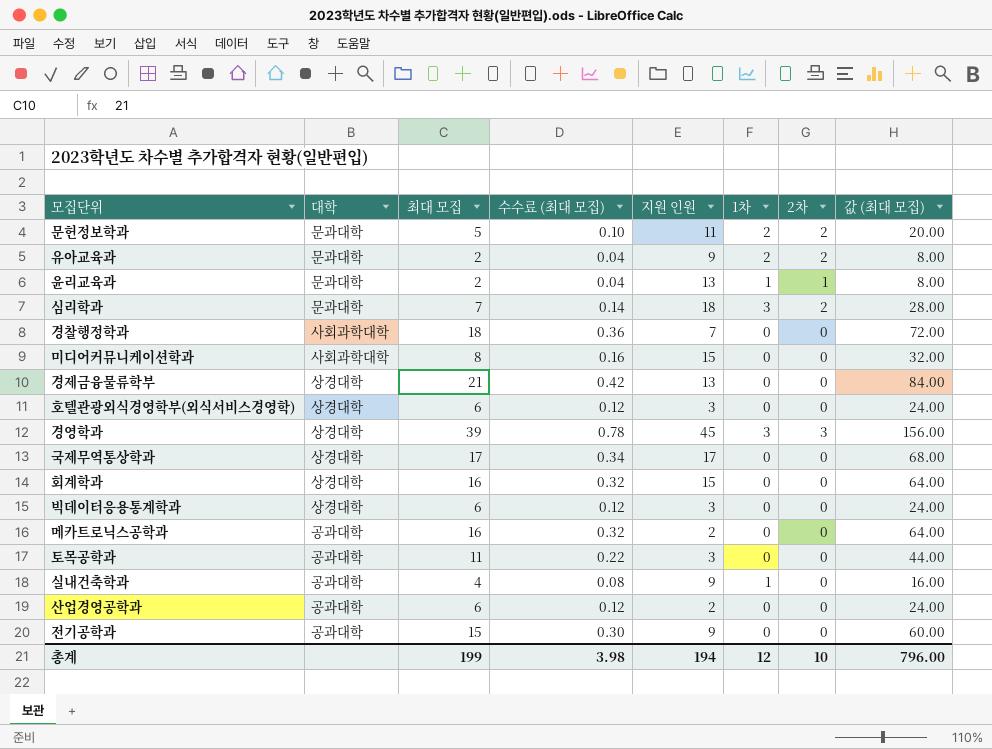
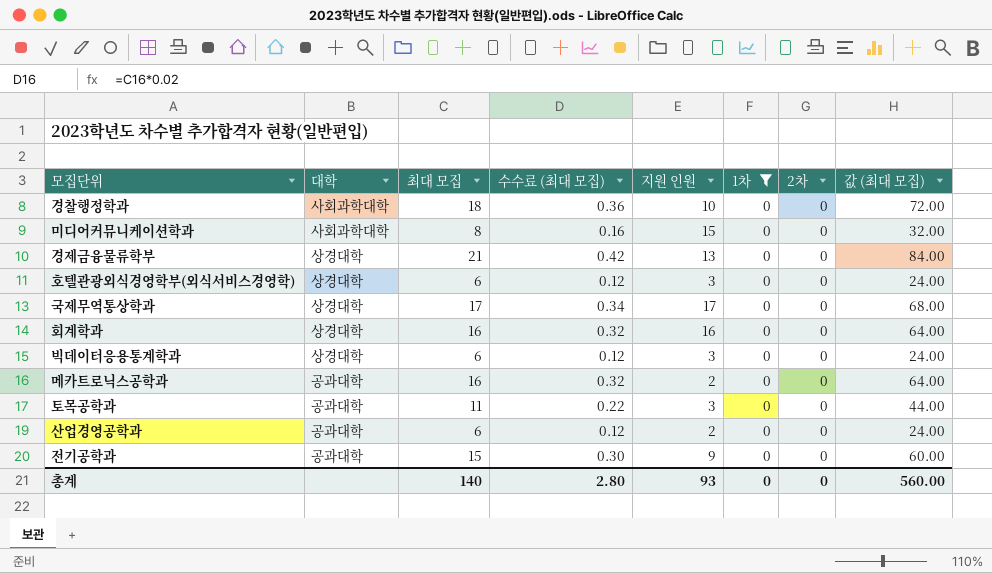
filter: none -> 1차 = 0
경찰행정학과 | 지원 인원: 7 -> 10
회계학과 | 지원 인원: 15 -> 16
총계 | 최대 모집: 199 -> 140
총계 | 수수료 (최대 모집): 3.98 -> 2.80
총계 | 지원 인원: 194 -> 93
총계 | 1차: 12 -> 0
총계 | 2차: 10 -> 0
총계 | 값 (최대 모집): 796.00 -> 560.00

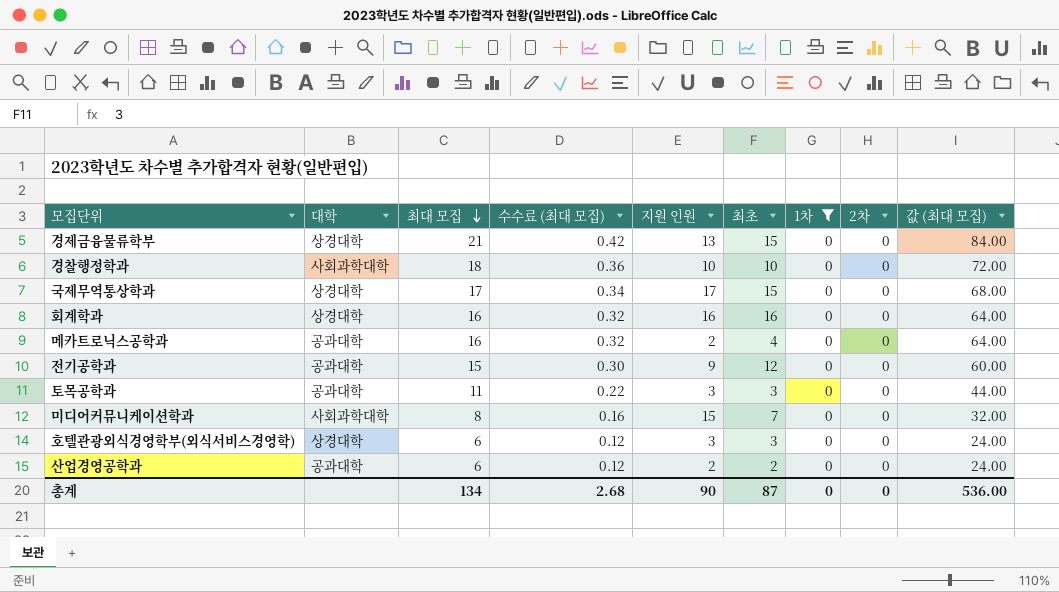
row order: none -> 최대 모집 descending
column 최초 | position: none -> 6
row 빅데이터응용통계학과: 상경대학 | 6 | 0.12 | 3 | 0 | 0 | 24.00 -> none
총계 | 최대 모집: 140 -> 134
총계 | 수수료 (최대 모집): 2.80 -> 2.68
총계 | 지원 인원: 93 -> 90
총계 | 값 (최대 모집): 560.00 -> 536.00

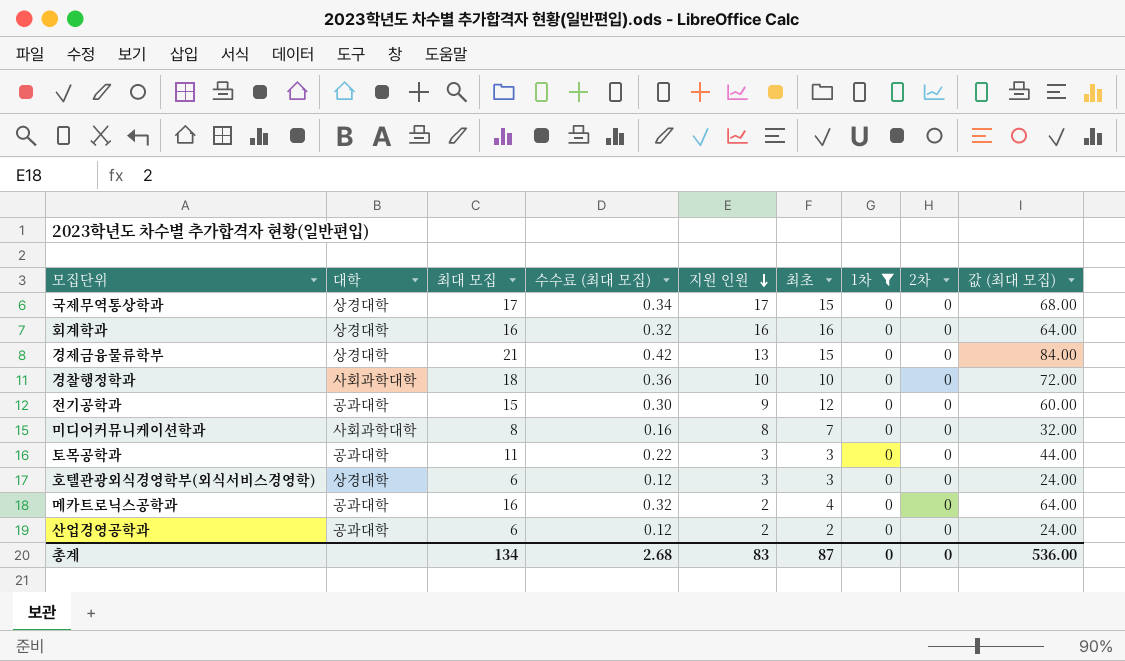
row order: 최대 모집 descending -> 지원 인원 descending
미디어커뮤니케이션학과 | 지원 인원: 15 -> 8
총계 | 지원 인원: 90 -> 83

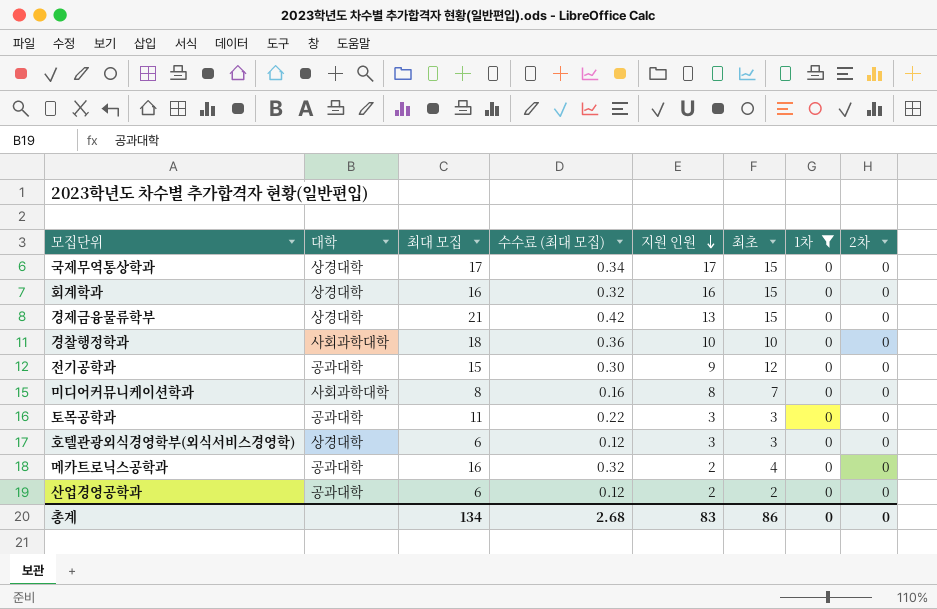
column 값 (최대 모집) | formula: [최대 모집] * 4 -> none
회계학과 | 최초: 16 -> 15
총계 | 최초: 87 -> 86

